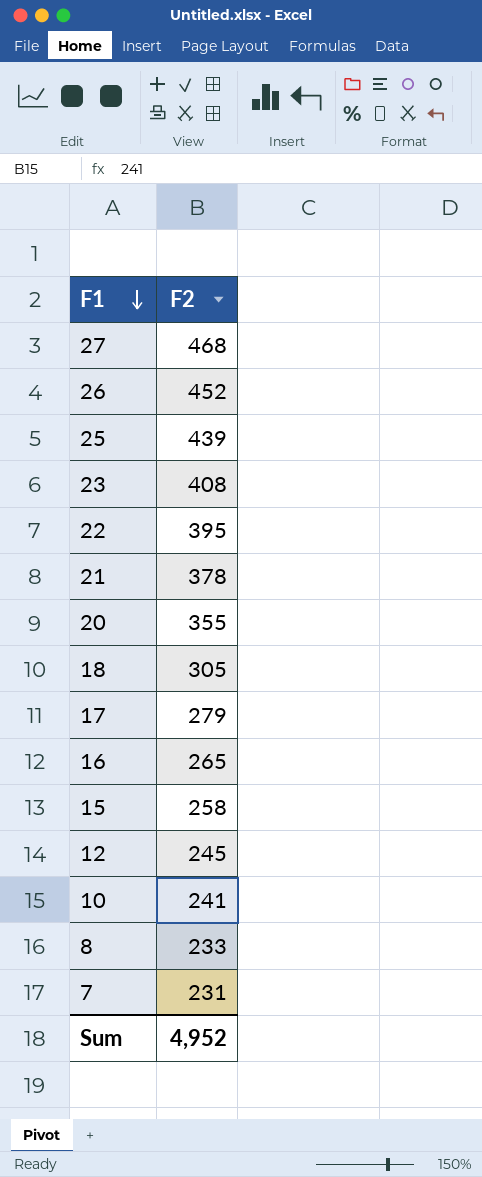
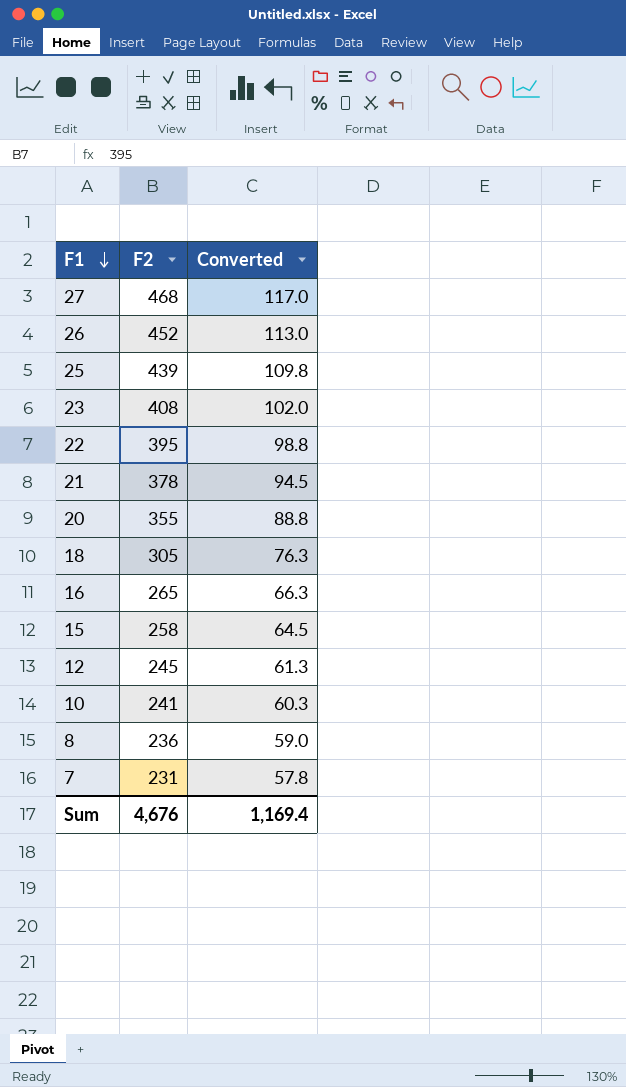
column Converted | formula: none -> [F2] * 0.25
row 17: 279 -> none
8 | F2: 233 -> 236
Sum | F2: 4,952 -> 4,676

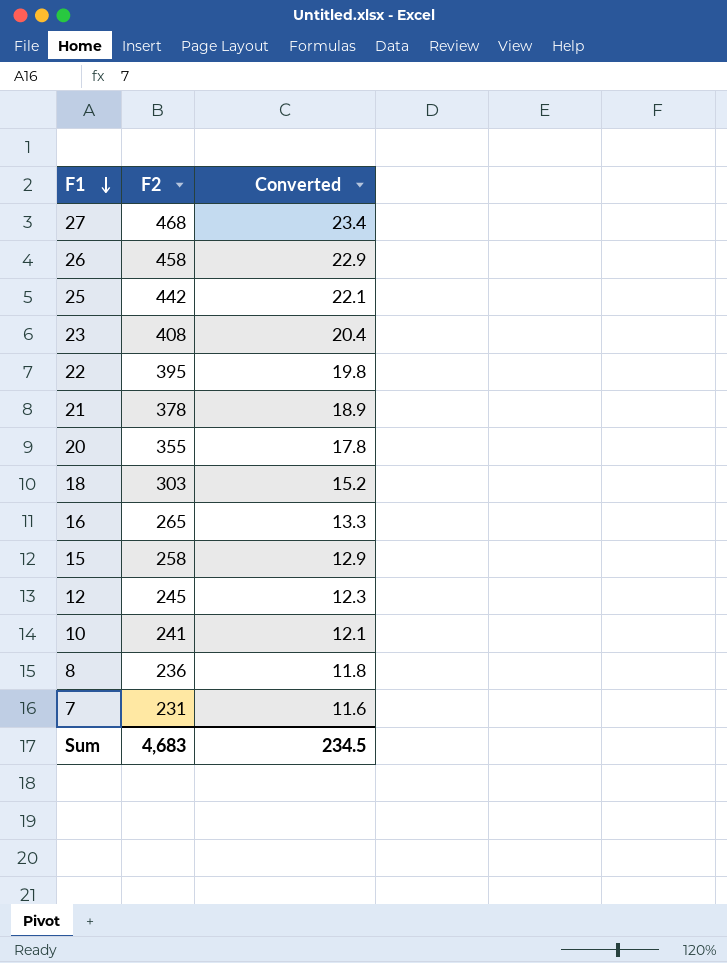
column Converted | formula: [F2] * 0.25 -> [F2] * 0.05
26 | F2: 452 -> 458
25 | F2: 439 -> 442
18 | F2: 305 -> 303
Sum | F2: 4,676 -> 4,683
Sum | Converted: 1,169.4 -> 234.5

